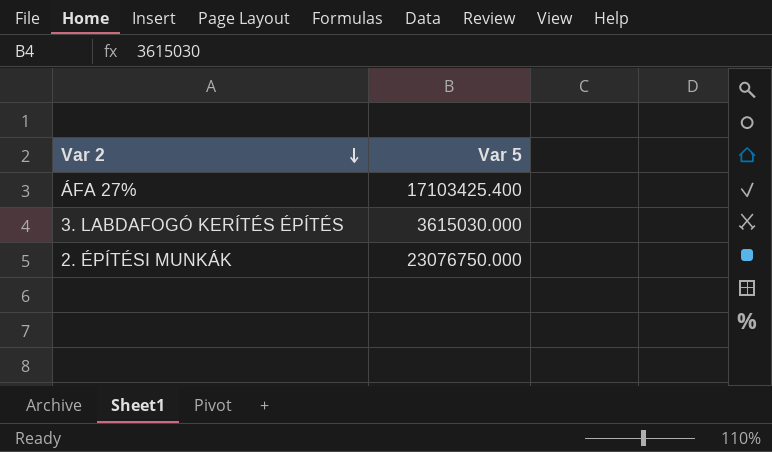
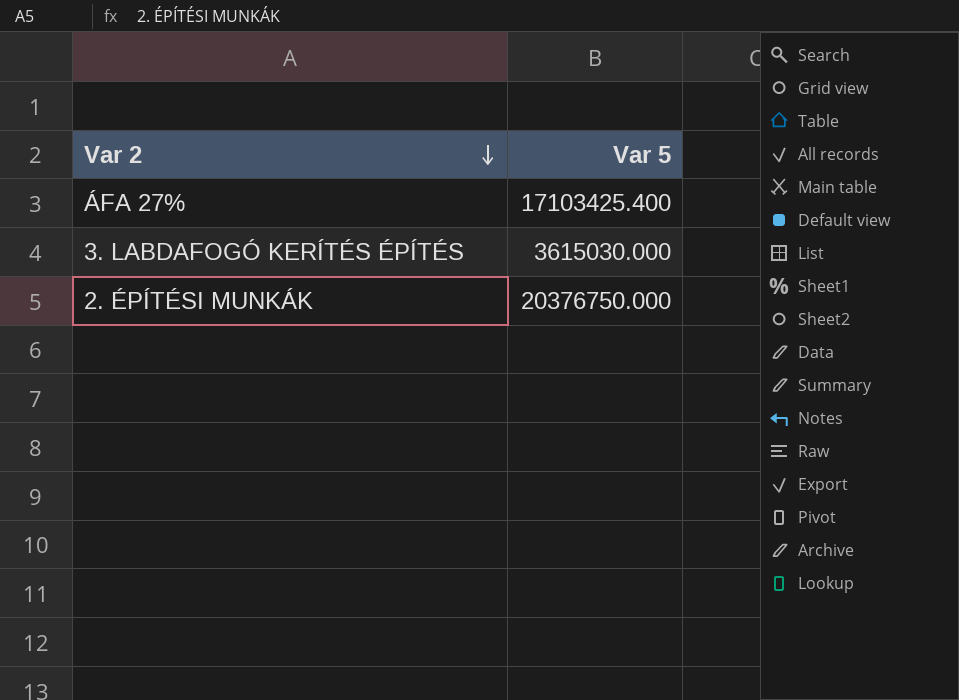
2. ÉPÍTÉSI MUNKÁK | Var 5: 23076750.000 -> 20376750.000

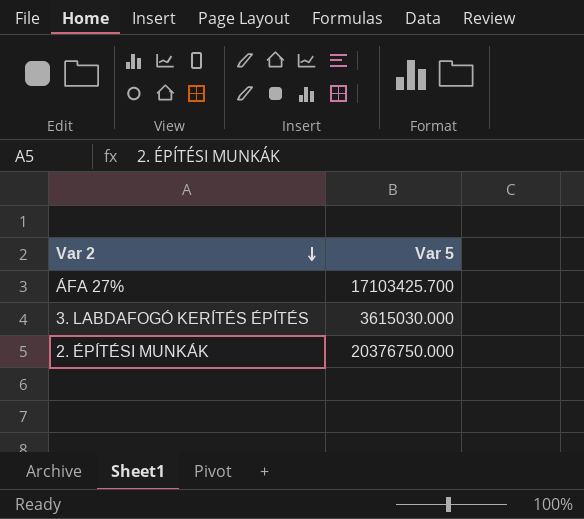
ÁFA 27% | Var 5: 17103425.400 -> 17103425.700

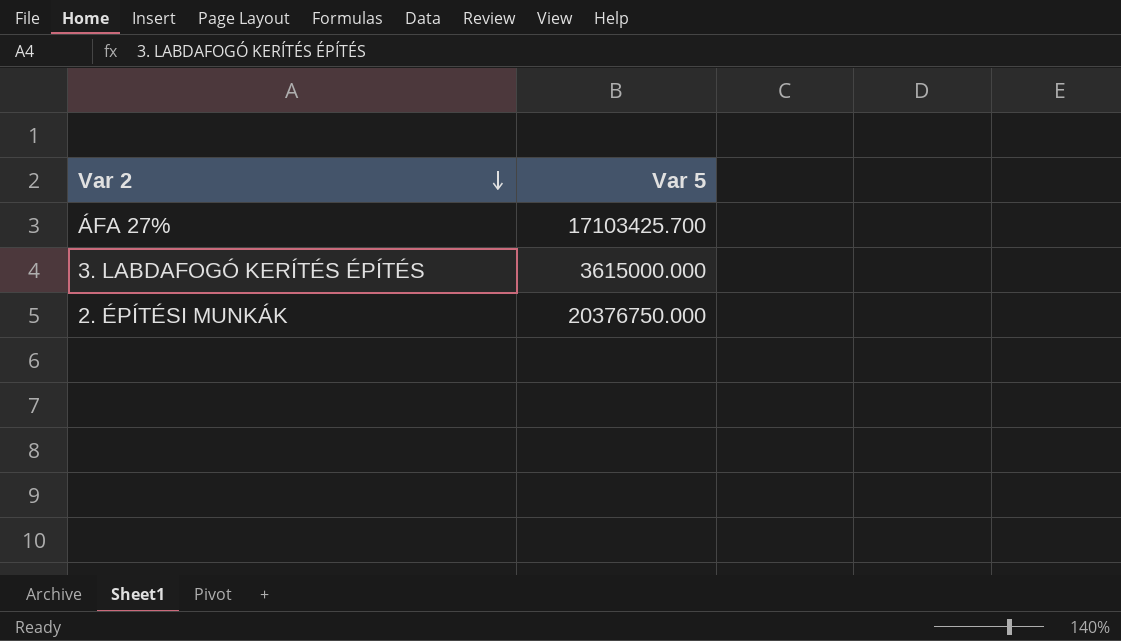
3. LABDAFOGÓ KERÍTÉS ÉPÍTÉS | Var 5: 3615030.000 -> 3615000.000

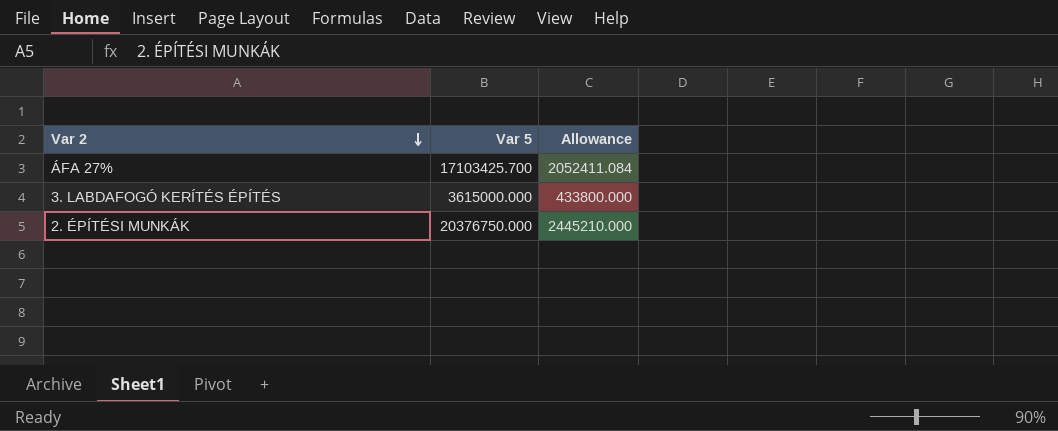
column Allowance | formula: none -> [Var 5] * 0.12

